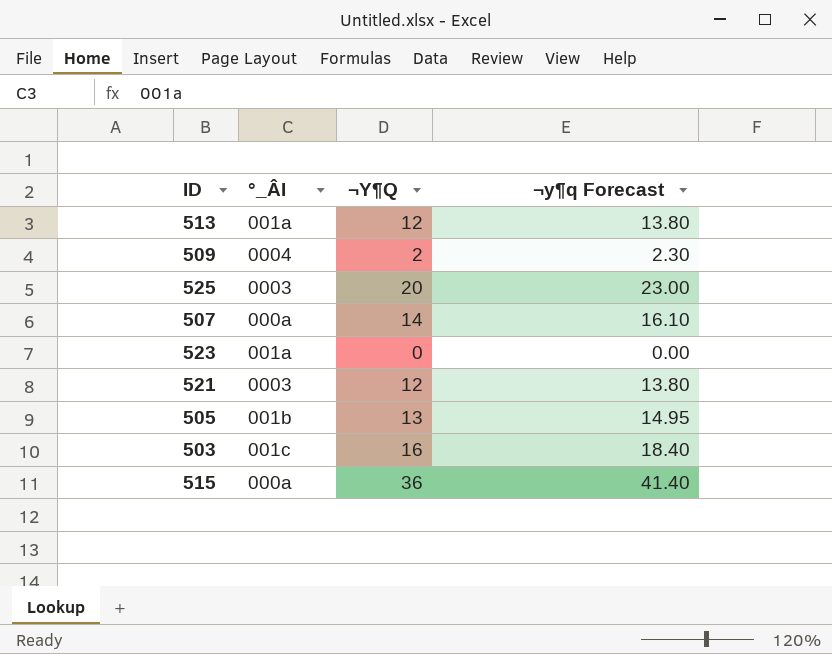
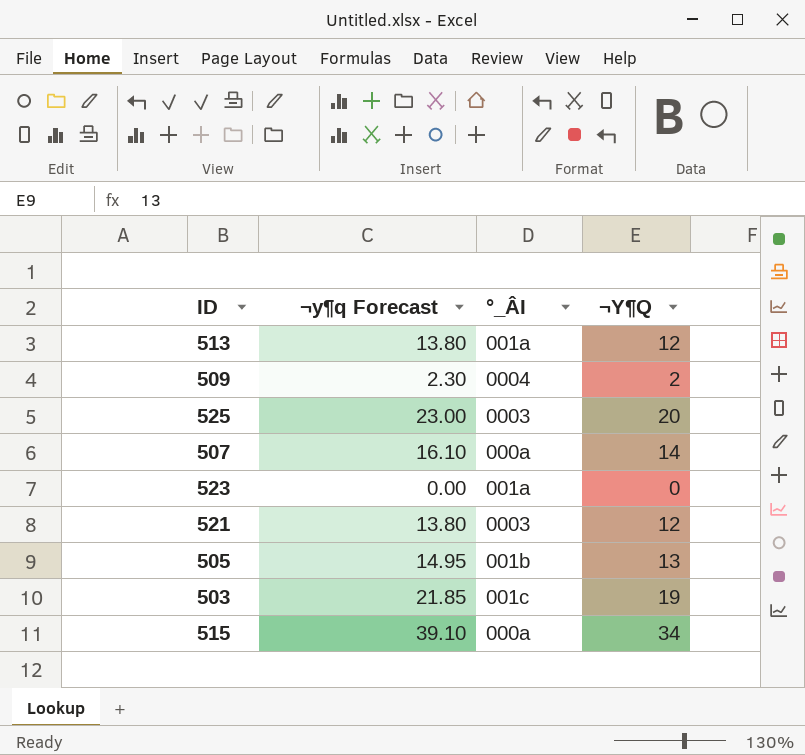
column ¬y¶q Forecast | position: 4 -> 2
503 | ¬y¶q Forecast: 18.40 -> 21.85
503 | ¬Y¶Q: 16 -> 19
515 | ¬y¶q Forecast: 41.40 -> 39.10
515 | ¬Y¶Q: 36 -> 34

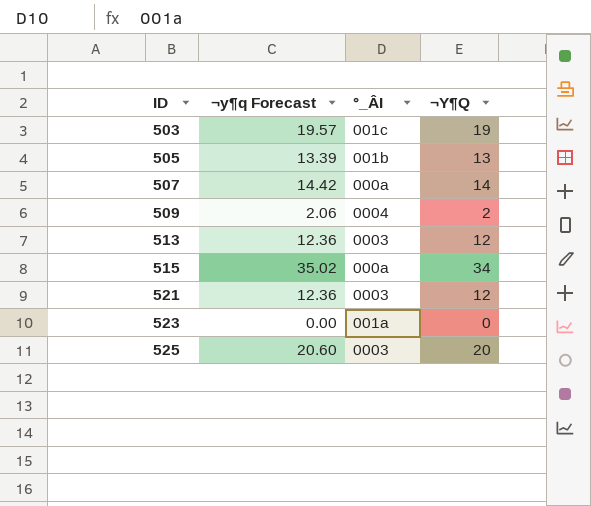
row order: none -> ID ascending
column ¬y¶q Forecast | formula: [¬Y¶Q] * 1.15 -> [¬Y¶Q] * 1.03
513 | °_ÂI: 001a -> 0003

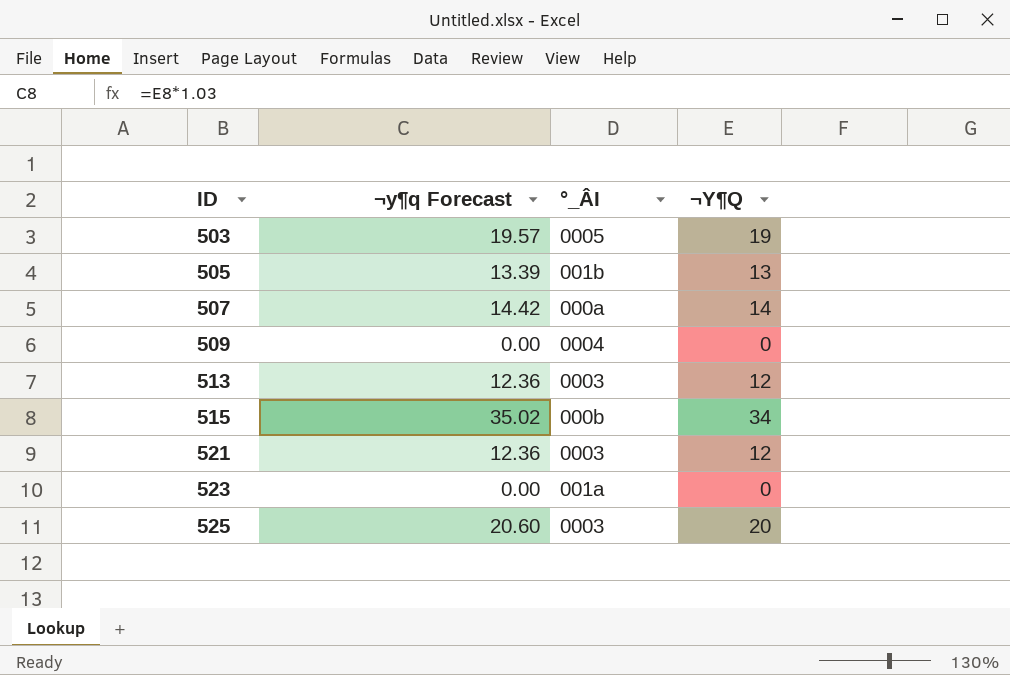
503 | °_ÂI: 001c -> 0005
509 | ¬y¶q Forecast: 2.06 -> 0.00
509 | ¬Y¶Q: 2 -> 0
515 | °_ÂI: 000a -> 000b

